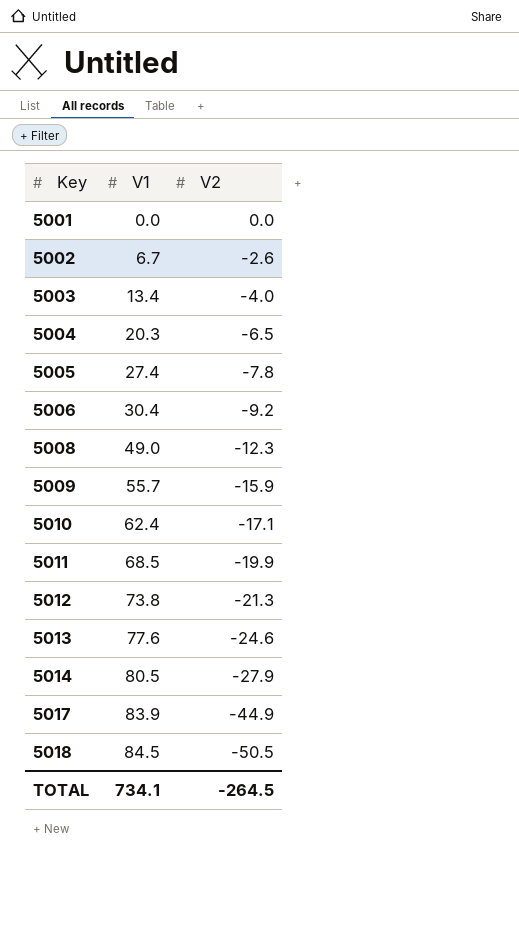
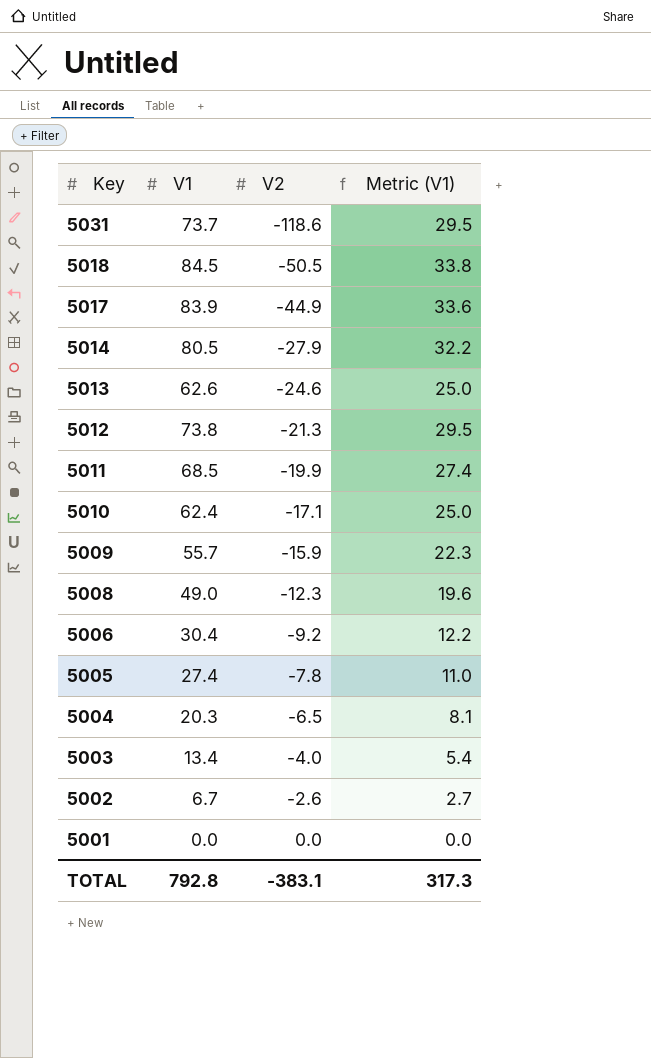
row order: Key ascending -> Key descending
column Metric (V1) | formula: none -> [V1] * 0.4
row 5031: none -> 73.7 | -118.6 | 29.5
5013 | V1: 77.6 -> 62.6
TOTAL | V1: 734.1 -> 792.8
TOTAL | V2: -264.5 -> -383.1

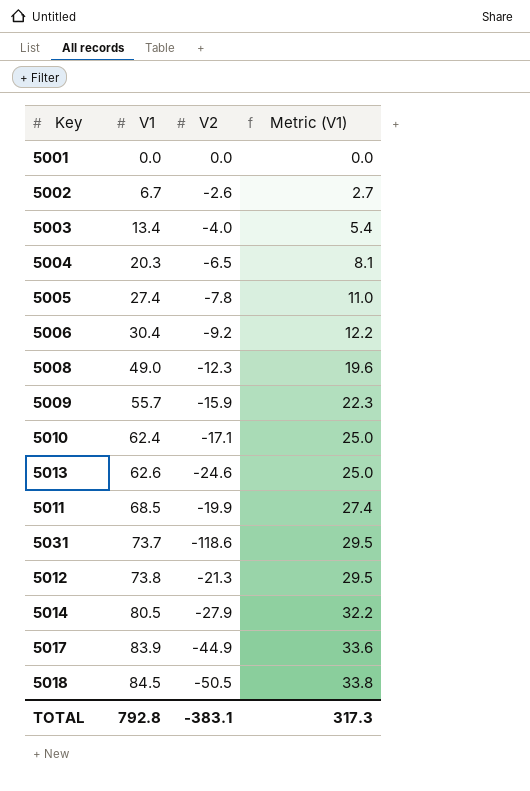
row order: Key descending -> V1 ascending

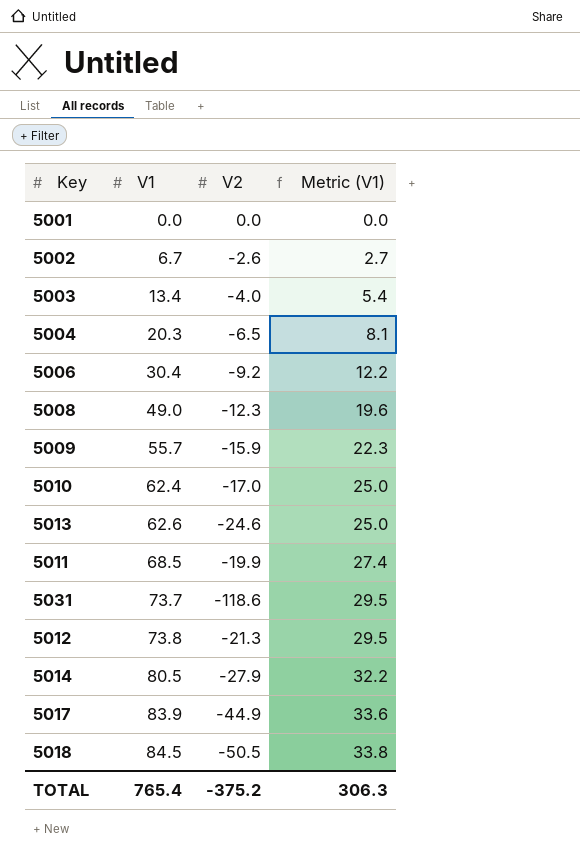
row 5005: 27.4 | -7.8 | 11.0 -> none
5010 | V2: -17.1 -> -17.0
TOTAL | V1: 792.8 -> 765.4
TOTAL | V2: -383.1 -> -375.2
TOTAL | Metric (V1): 317.3 -> 306.3

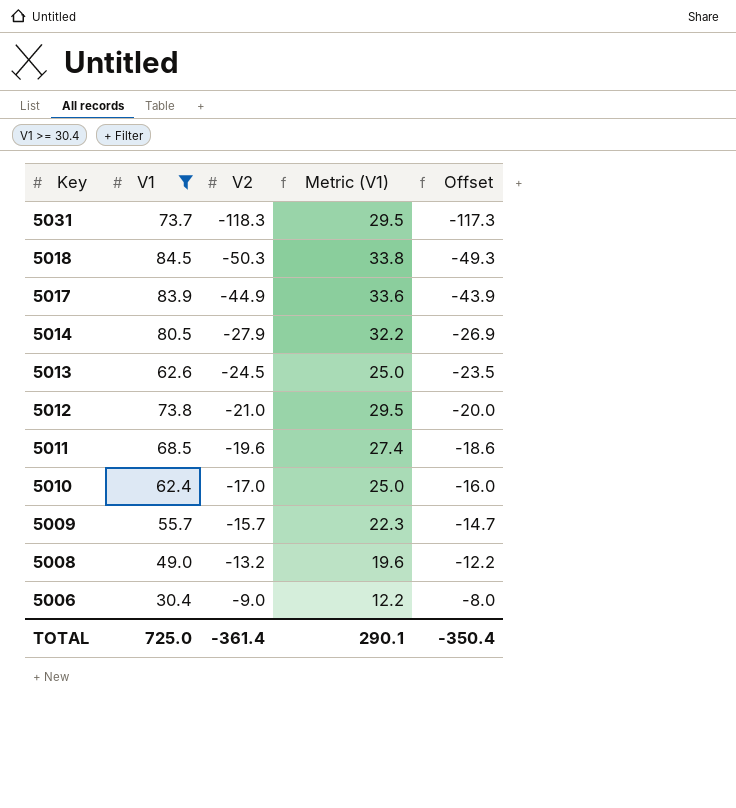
filter: none -> V1 >= 30.4
row order: V1 ascending -> Key descending
column Offset | formula: none -> [V2] + 1
5031 | V2: -118.6 -> -118.3
5018 | V2: -50.5 -> -50.3
5013 | V2: -24.6 -> -24.5
5012 | V2: -21.3 -> -21.0
5011 | V2: -19.9 -> -19.6
5009 | V2: -15.9 -> -15.7
5008 | V2: -12.3 -> -13.2
5006 | V2: -9.2 -> -9.0
TOTAL | V1: 765.4 -> 725.0
TOTAL | V2: -375.2 -> -361.4
TOTAL | Metric (V1): 306.3 -> 290.1

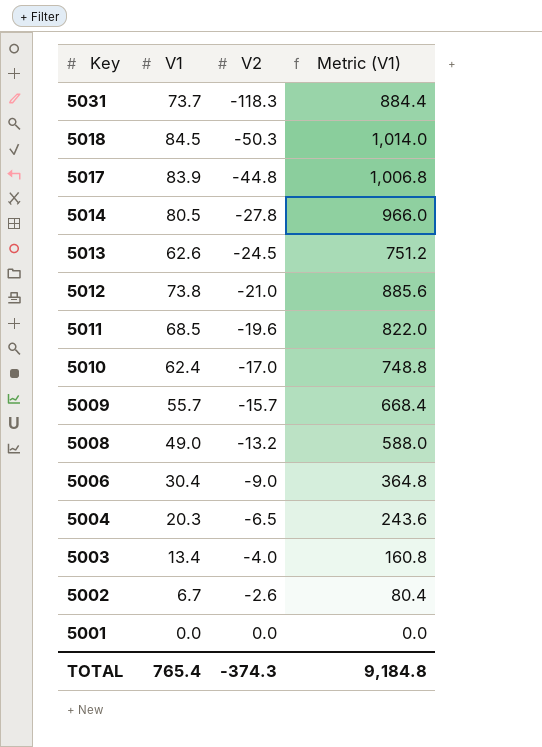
filter: V1 >= 30.4 -> none
column Offset | formula: [V2] + 1 -> none
column Metric (V1) | formula: [V1] * 0.4 -> [V1] * 12
5017 | V2: -44.9 -> -44.8
5014 | V2: -27.9 -> -27.8
TOTAL | V1: 725.0 -> 765.4
TOTAL | V2: -361.4 -> -374.3
TOTAL | Metric (V1): 290.1 -> 9,184.8

